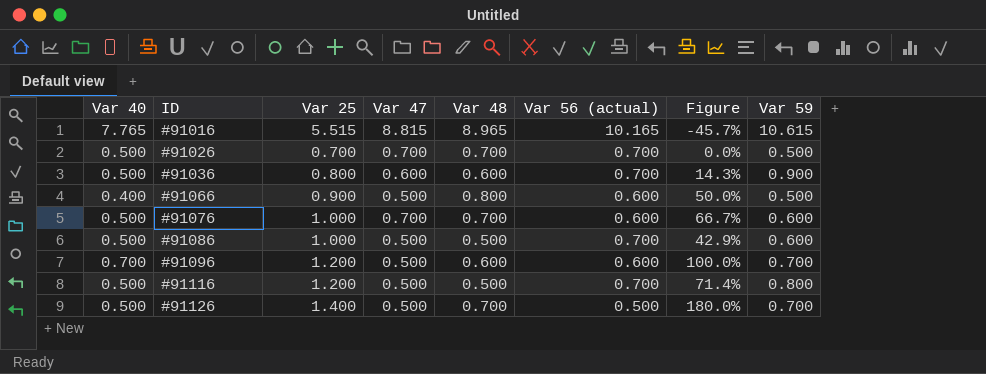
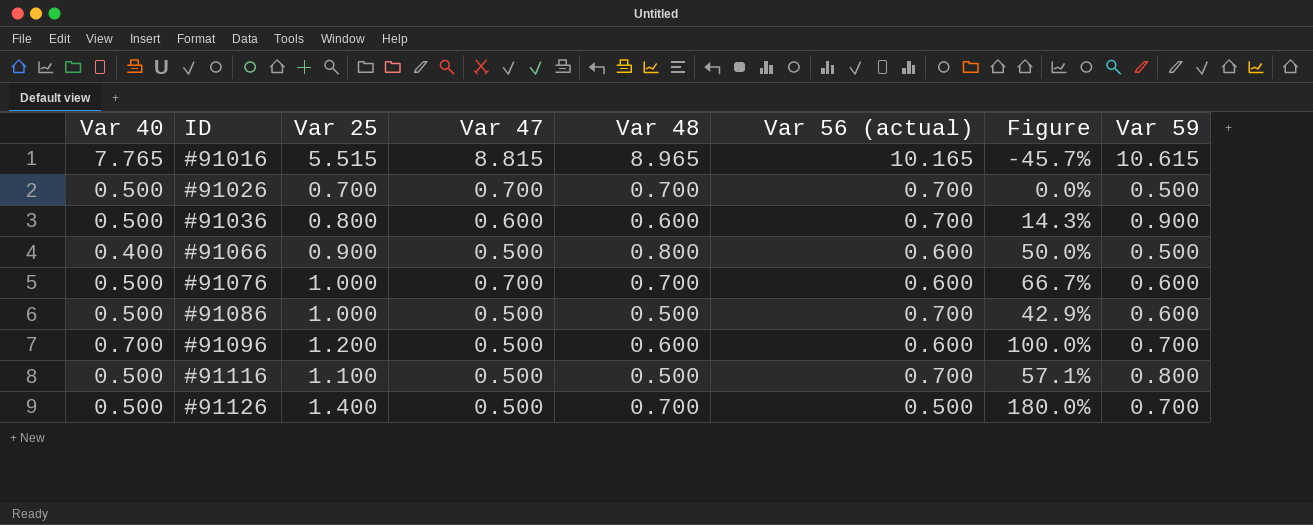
#91116 | Var 25: 1.200 -> 1.100
#91116 | Figure: 71.4% -> 57.1%

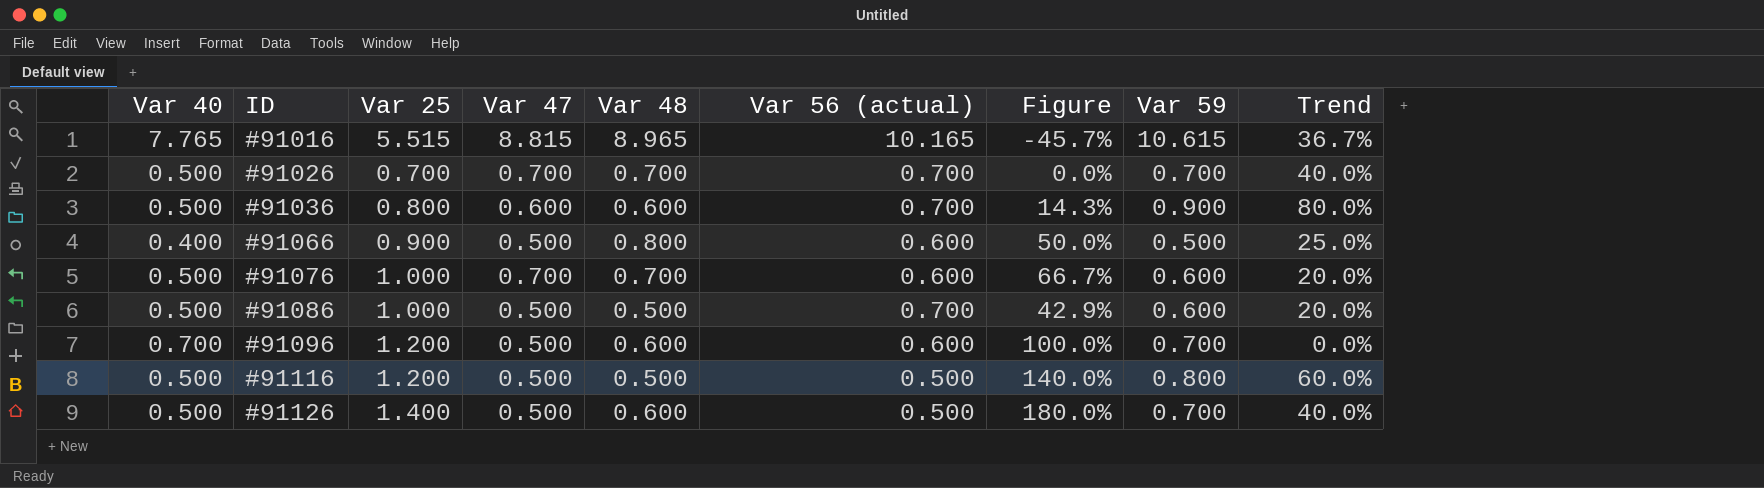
column Trend | formula: none -> ([Var 59] - [Var 40]) / [Var 40]
#91026 | Var 59: 0.500 -> 0.700
#91116 | Var 25: 1.100 -> 1.200
#91116 | Var 56 (actual): 0.700 -> 0.500
#91116 | Figure: 57.1% -> 140.0%
#91126 | Var 48: 0.700 -> 0.600

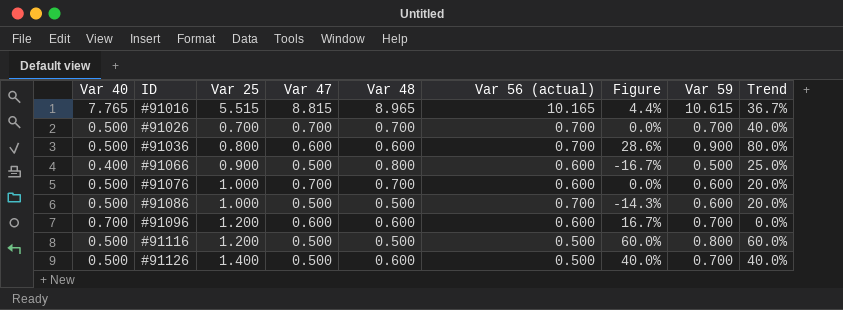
column Figure | formula: ([Var 25] - [Var 56 (actual)]) / [Var 56 (actual)] -> ([Var 59] - [Var 56 (actual)]) / [Var 56 (actual)]
#91096 | Var 47: 0.500 -> 0.600

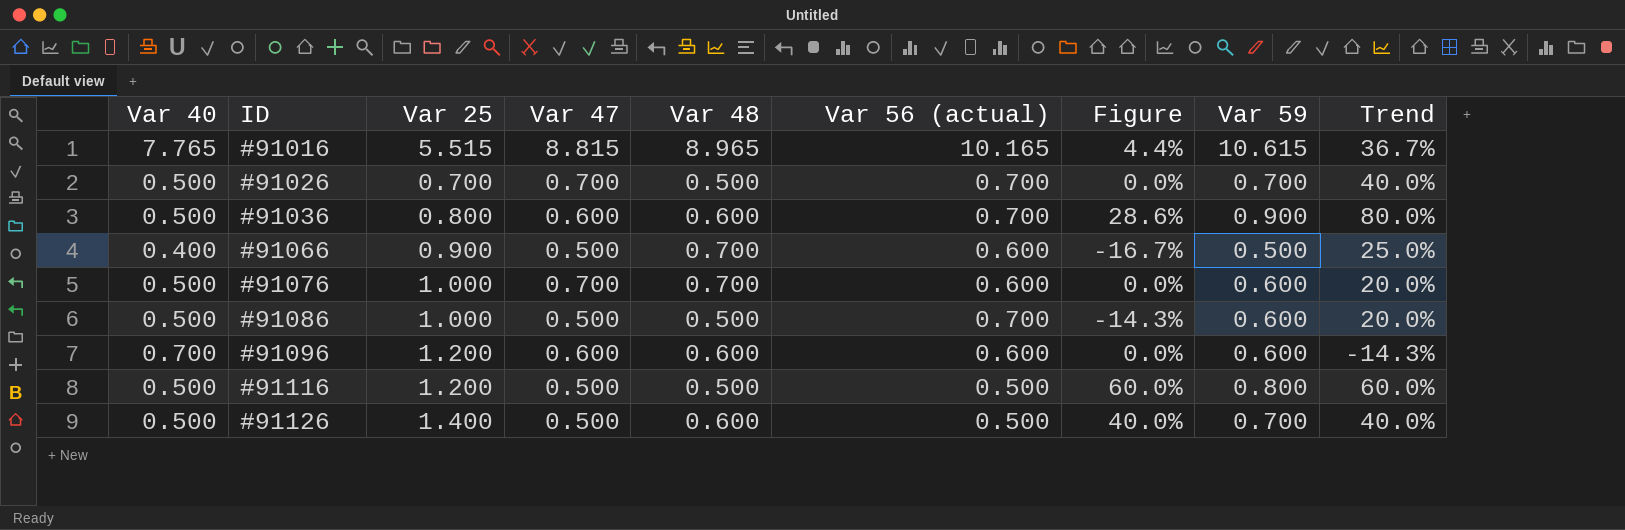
#91026 | Var 48: 0.700 -> 0.500
#91066 | Var 48: 0.800 -> 0.700
#91096 | Figure: 16.7% -> 0.0%
#91096 | Var 59: 0.700 -> 0.600
#91096 | Trend: 0.0% -> -14.3%

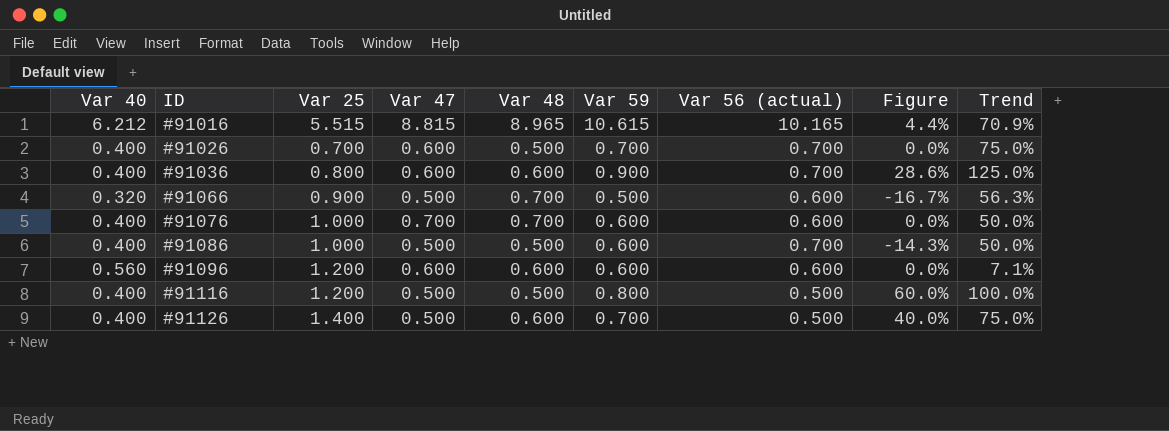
column Var 59 | position: 8 -> 6
#91016 | Var 40: 7.765 -> 6.212
#91016 | Trend: 36.7% -> 70.9%
#91026 | Var 40: 0.500 -> 0.400
#91026 | Var 47: 0.700 -> 0.600
#91026 | Trend: 40.0% -> 75.0%
#91036 | Var 40: 0.500 -> 0.400
#91036 | Trend: 80.0% -> 125.0%
#91066 | Var 40: 0.400 -> 0.320
#91066 | Trend: 25.0% -> 56.3%
#91076 | Var 40: 0.500 -> 0.400
#91076 | Trend: 20.0% -> 50.0%
#91086 | Var 40: 0.500 -> 0.400
#91086 | Trend: 20.0% -> 50.0%
#91096 | Var 40: 0.700 -> 0.560
#91096 | Trend: -14.3% -> 7.1%
#91116 | Var 40: 0.500 -> 0.400
#91116 | Trend: 60.0% -> 100.0%
#91126 | Var 40: 0.500 -> 0.400
#91126 | Trend: 40.0% -> 75.0%

